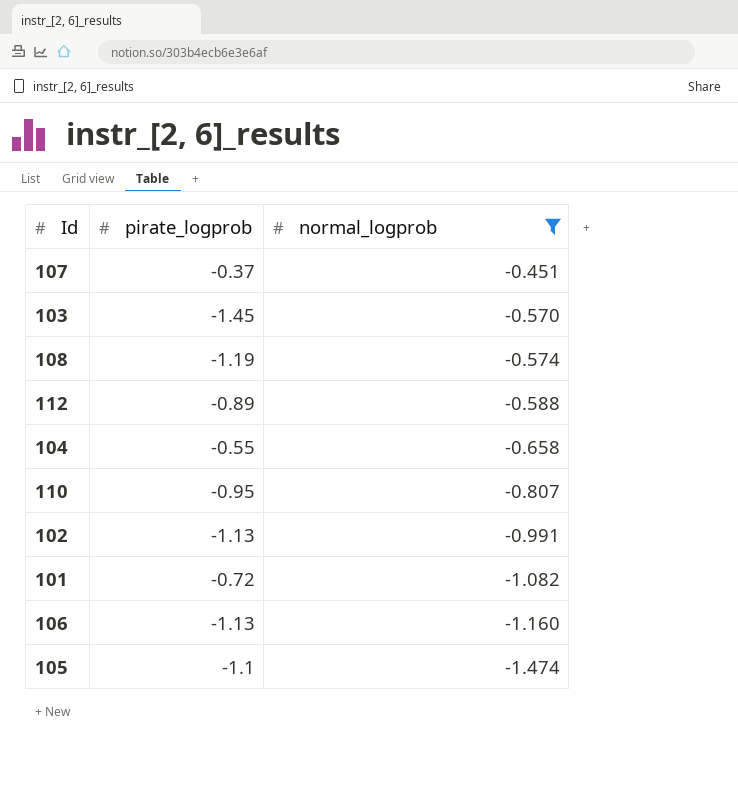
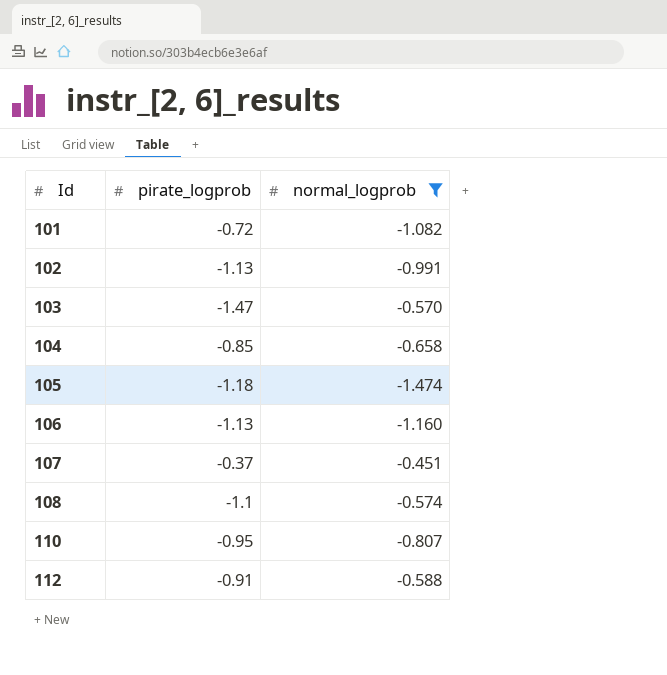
row order: normal_logprob descending -> Id ascending
103 | pirate_logprob: -1.45 -> -1.47
104 | pirate_logprob: -0.55 -> -0.85
105 | pirate_logprob: -1.1 -> -1.18
108 | pirate_logprob: -1.19 -> -1.1
112 | pirate_logprob: -0.89 -> -0.91

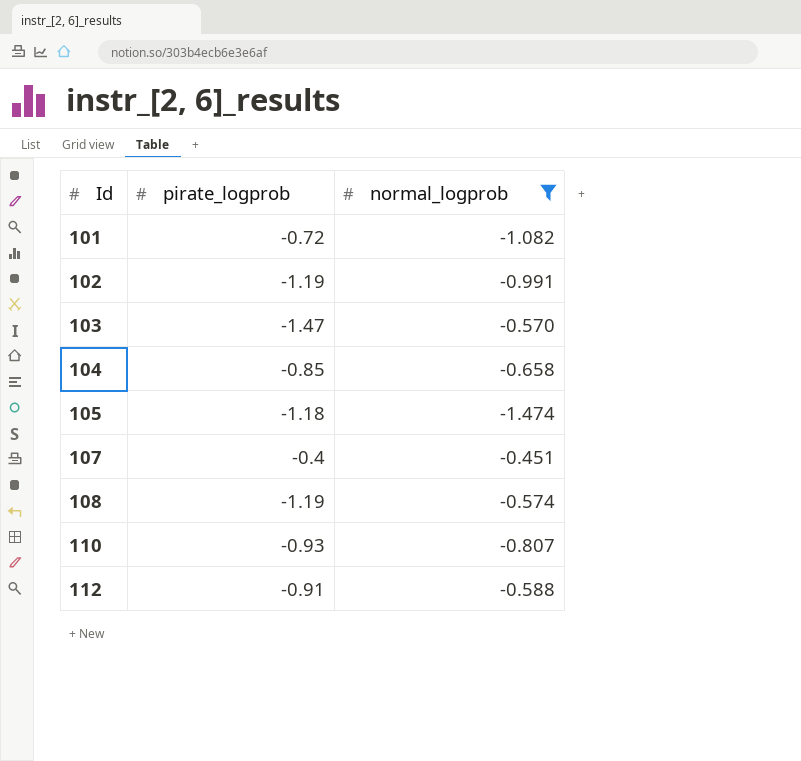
row 106: -1.13 | -1.160 -> none
102 | pirate_logprob: -1.13 -> -1.19
107 | pirate_logprob: -0.37 -> -0.4
108 | pirate_logprob: -1.1 -> -1.19
110 | pirate_logprob: -0.95 -> -0.93

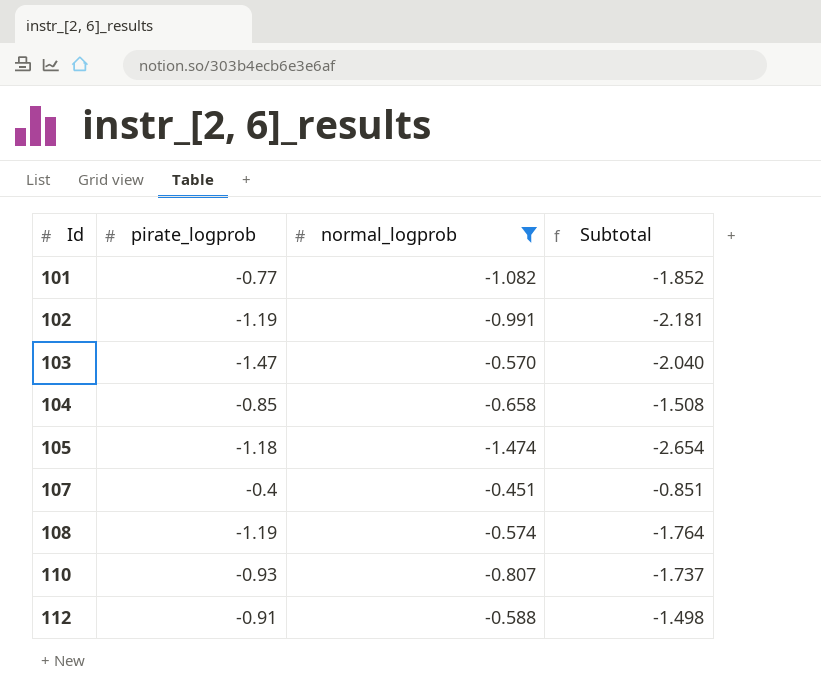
column Subtotal | formula: none -> [pirate_logprob] + [normal_logprob]
101 | pirate_logprob: -0.72 -> -0.77

